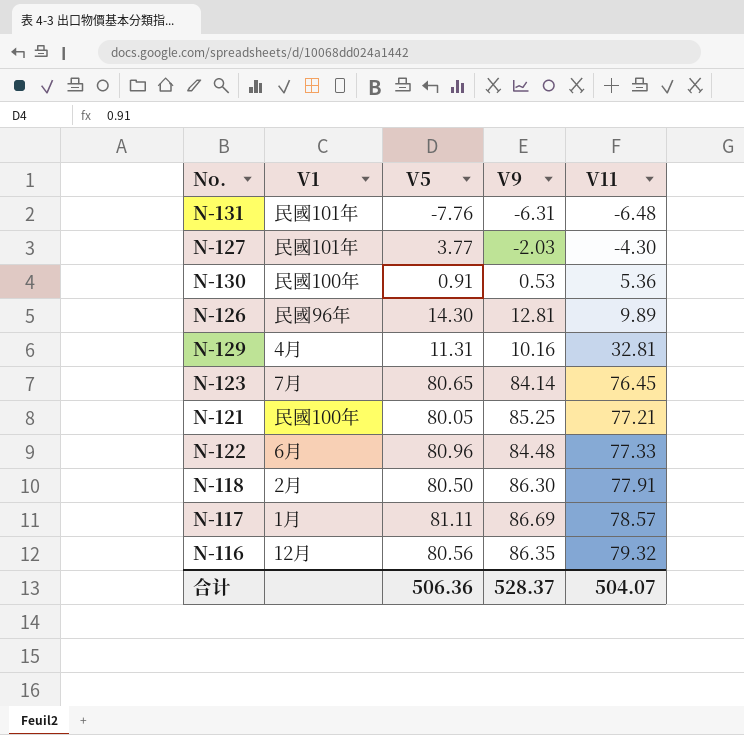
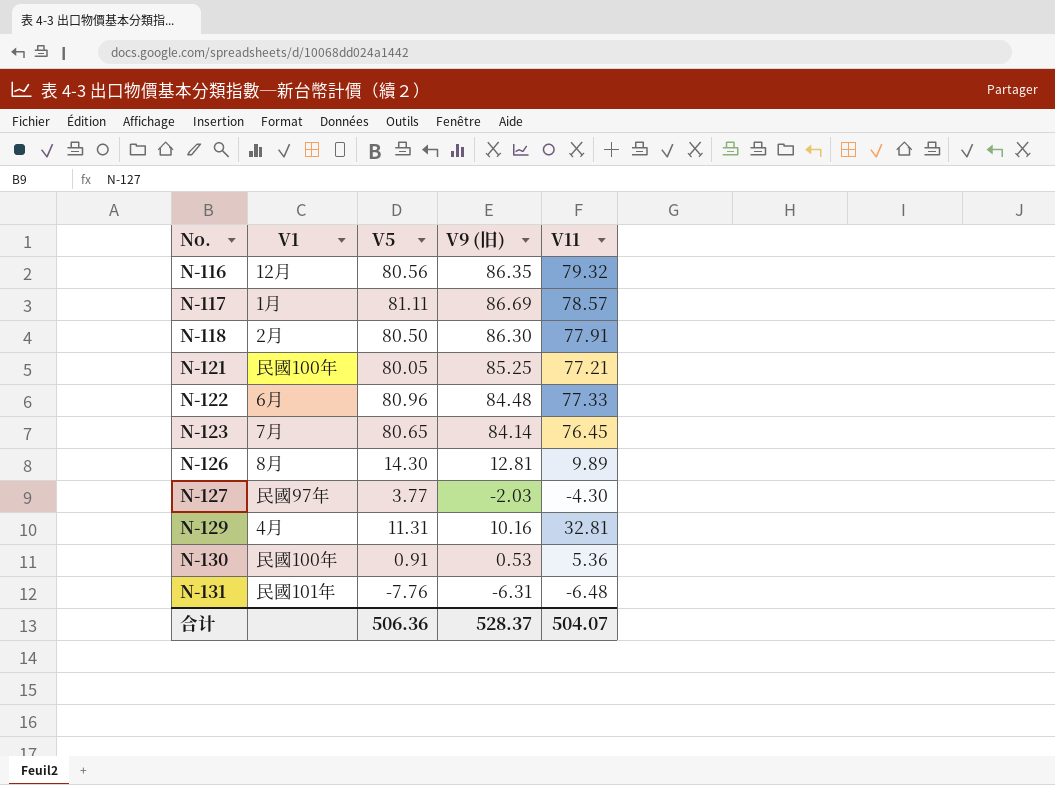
row order: V11 ascending -> No. ascending
column name: V9 -> V9 (旧)
N-126 | V1: 民國96年 -> 8月
N-127 | V1: 民國101年 -> 民國97年

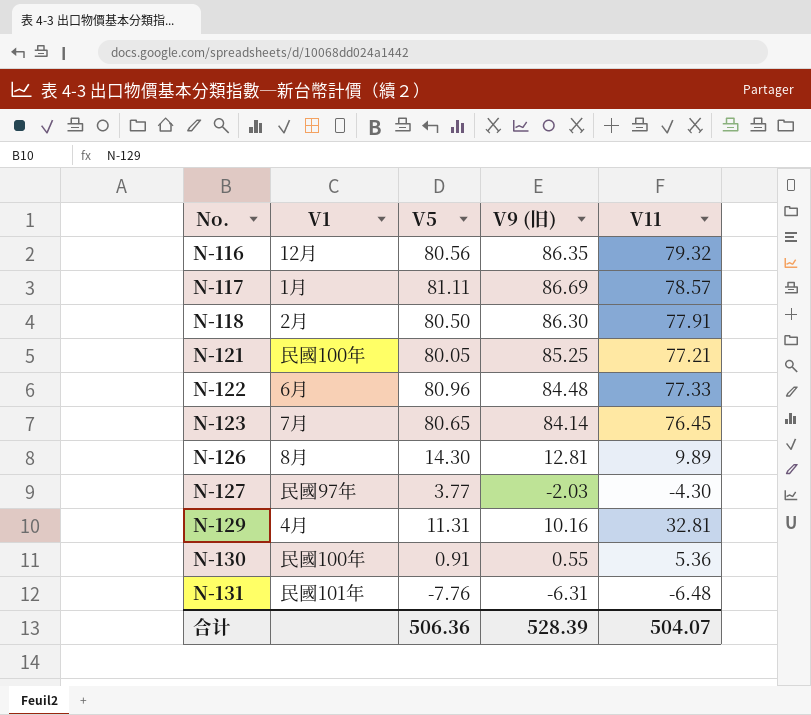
N-130 | V9 (旧): 0.53 -> 0.55
合计 | V9 (旧): 528.37 -> 528.39

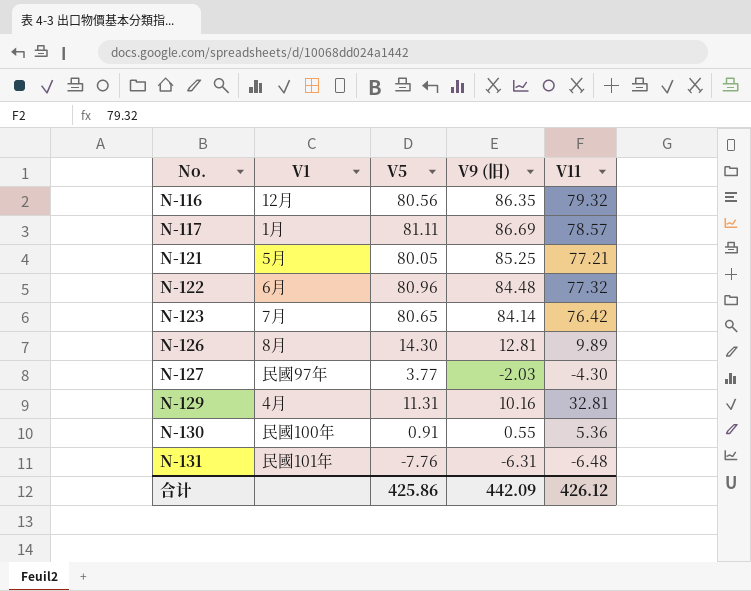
row N-118: 2月 | 80.50 | 86.30 | 77.91 -> none
N-121 | V1: 民國100年 -> 5月
N-122 | V11: 77.33 -> 77.32
N-123 | V11: 76.45 -> 76.42
合计 | V5: 506.36 -> 425.86
合计 | V9 (旧): 528.39 -> 442.09
合计 | V11: 504.07 -> 426.12

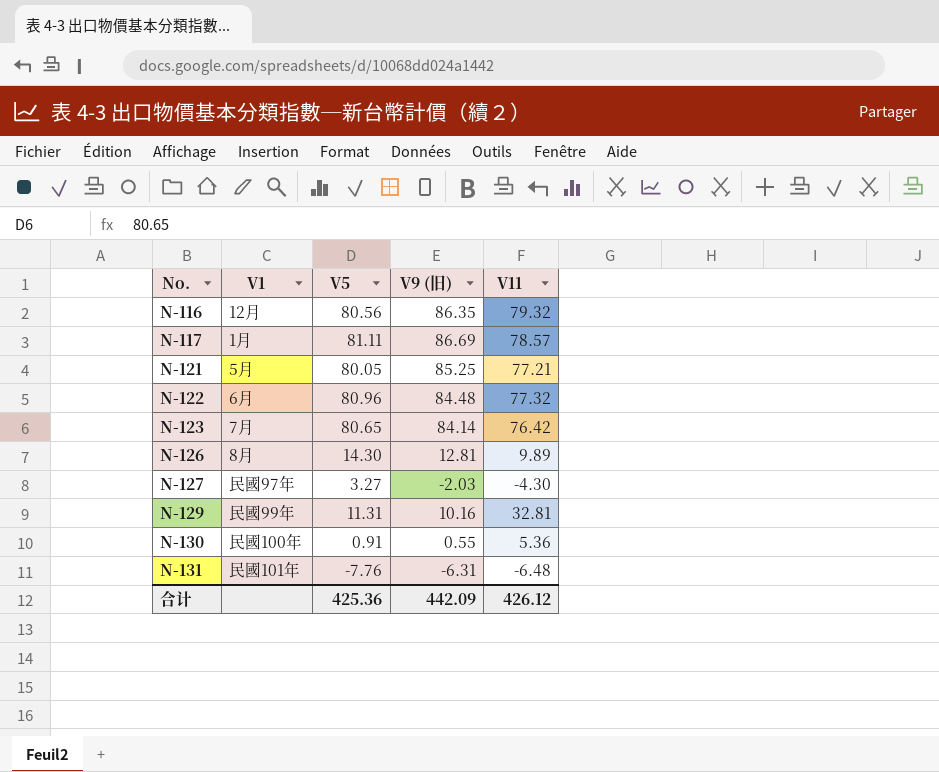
N-127 | V5: 3.77 -> 3.27
N-129 | V1: 4月 -> 民國99年
合计 | V5: 425.86 -> 425.36

